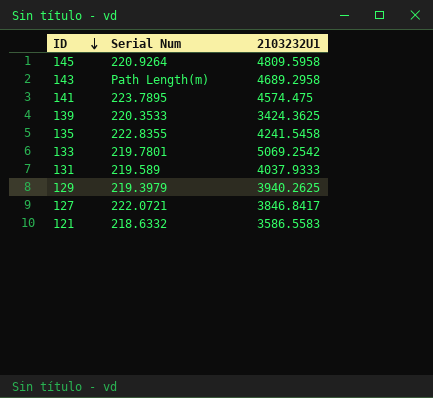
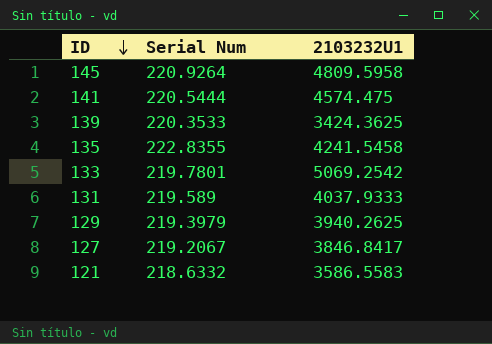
row 143: Path Length(m) | 4689.2958 -> none
141 | Serial Num: 223.7895 -> 220.5444
127 | Serial Num: 222.0721 -> 219.2067

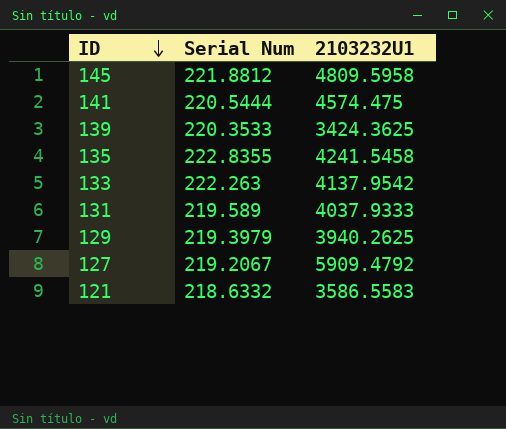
145 | Serial Num: 220.9264 -> 221.8812
133 | Serial Num: 219.7801 -> 222.263
133 | 2103232U1: 5069.2542 -> 4137.9542
127 | 2103232U1: 3846.8417 -> 5909.4792

